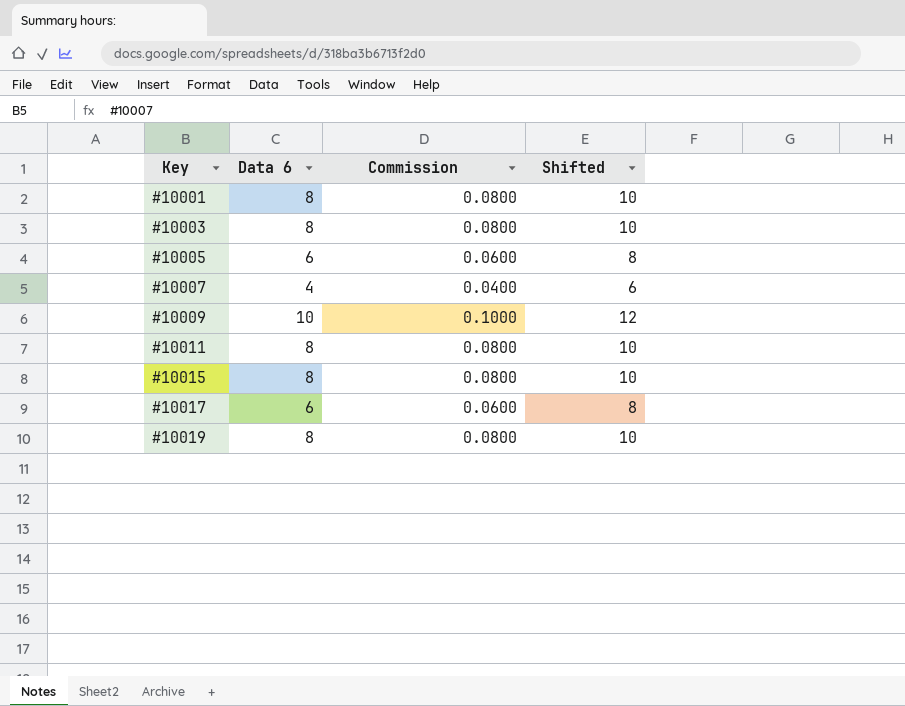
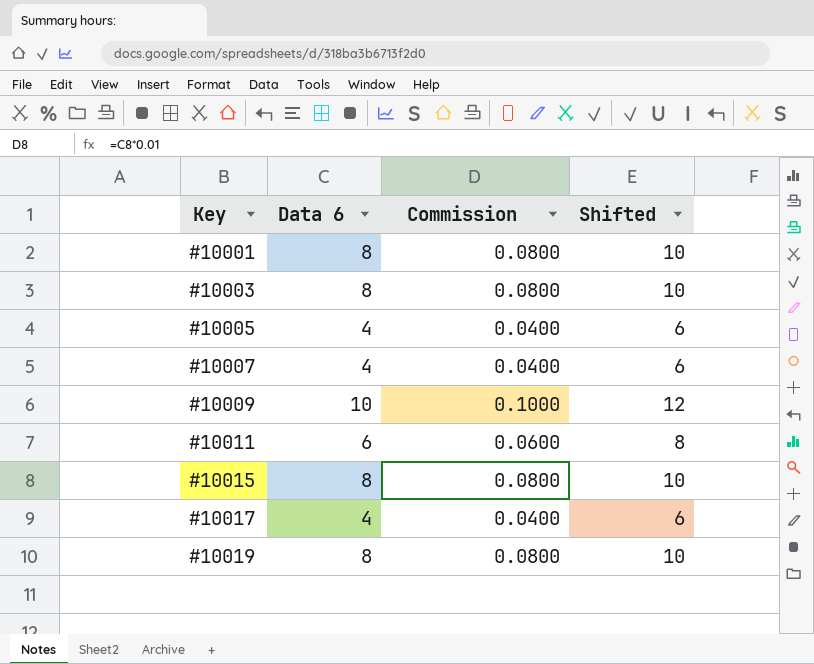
#10005 | Data 6: 6 -> 4
#10005 | Commission: 0.0600 -> 0.0400
#10005 | Shifted: 8 -> 6
#10011 | Data 6: 8 -> 6
#10011 | Commission: 0.0800 -> 0.0600
#10011 | Shifted: 10 -> 8
#10017 | Data 6: 6 -> 4
#10017 | Commission: 0.0600 -> 0.0400
#10017 | Shifted: 8 -> 6

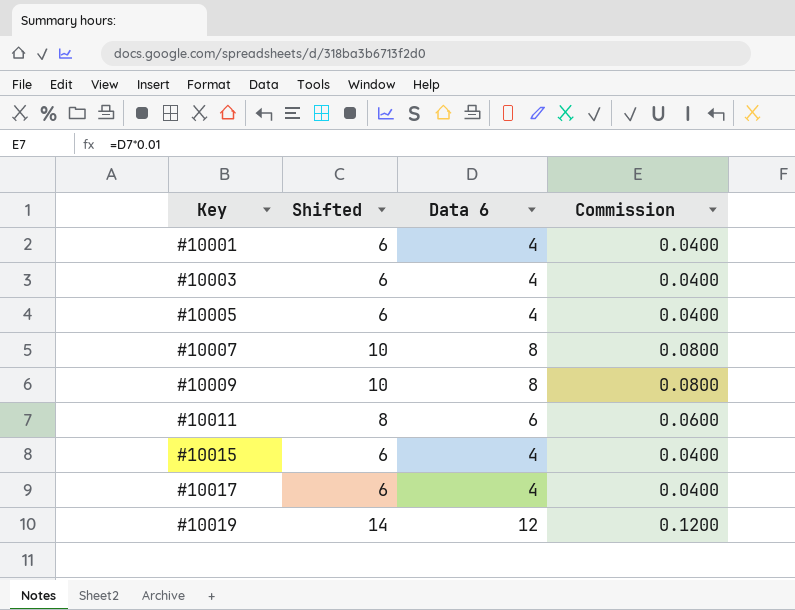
column Shifted | position: 4 -> 2
#10001 | Shifted: 10 -> 6
#10001 | Data 6: 8 -> 4
#10001 | Commission: 0.0800 -> 0.0400
#10003 | Shifted: 10 -> 6
#10003 | Data 6: 8 -> 4
#10003 | Commission: 0.0800 -> 0.0400
#10007 | Shifted: 6 -> 10
#10007 | Data 6: 4 -> 8
#10007 | Commission: 0.0400 -> 0.0800
#10009 | Shifted: 12 -> 10
#10009 | Data 6: 10 -> 8
#10009 | Commission: 0.1000 -> 0.0800
#10015 | Shifted: 10 -> 6
#10015 | Data 6: 8 -> 4
#10015 | Commission: 0.0800 -> 0.0400
#10019 | Shifted: 10 -> 14
#10019 | Data 6: 8 -> 12
#10019 | Commission: 0.0800 -> 0.1200

